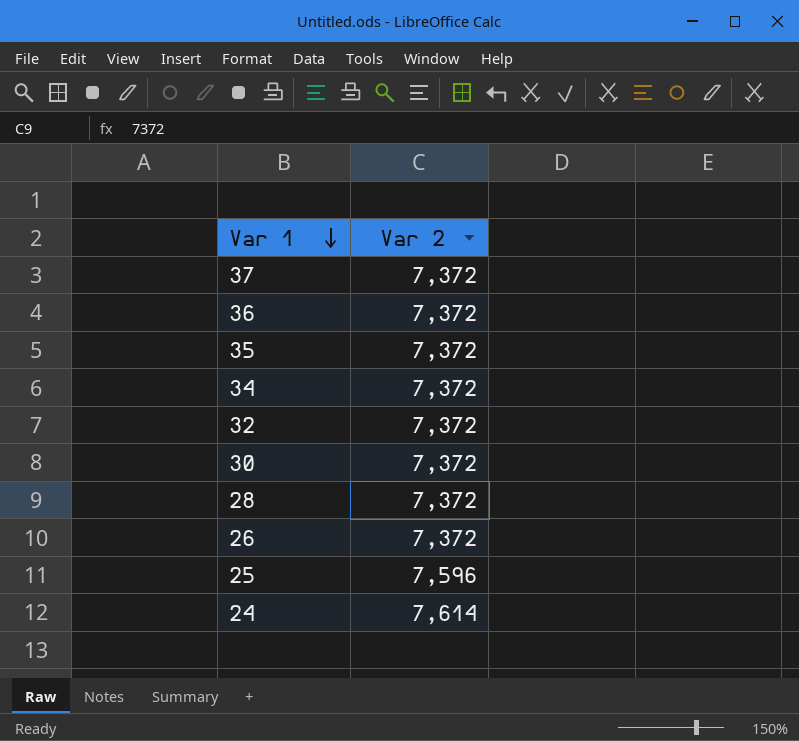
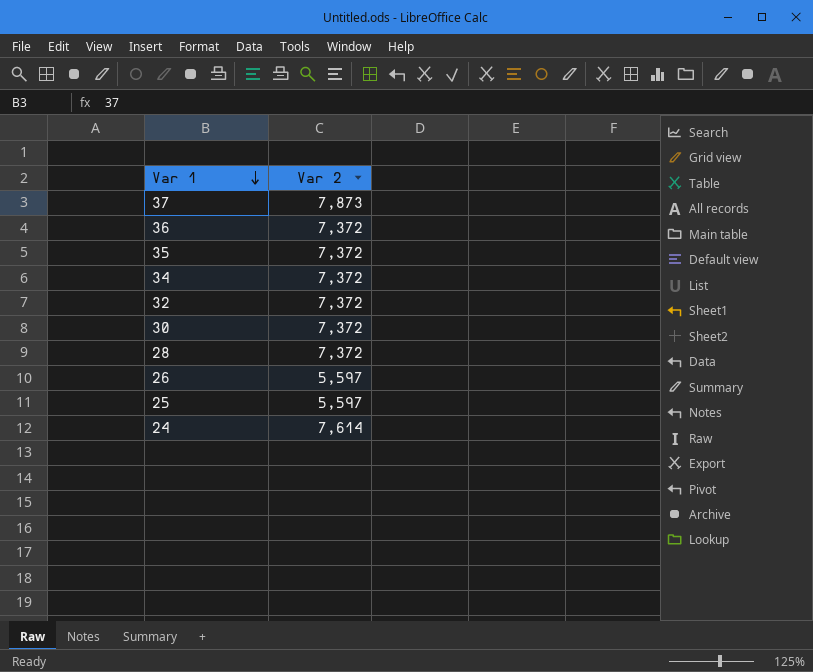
37 | Var 2: 7,372 -> 7,873
26 | Var 2: 7,372 -> 5,597
25 | Var 2: 7,596 -> 5,597

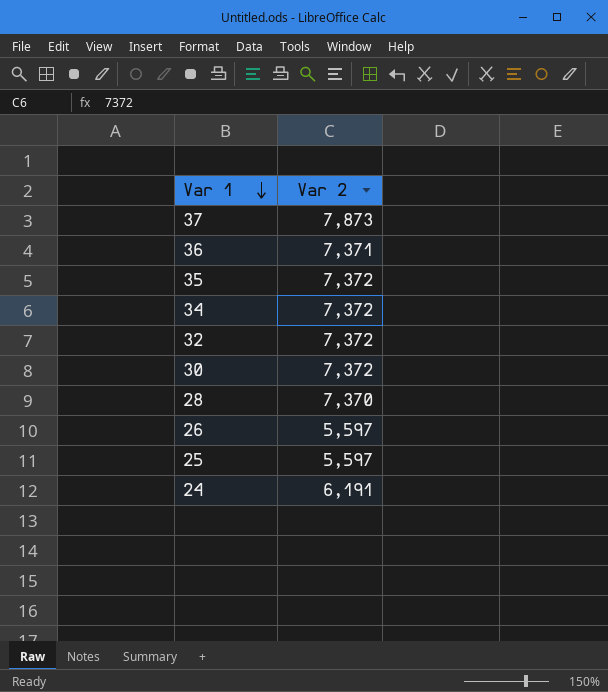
36 | Var 2: 7,372 -> 7,371
28 | Var 2: 7,372 -> 7,370
24 | Var 2: 7,614 -> 6,191

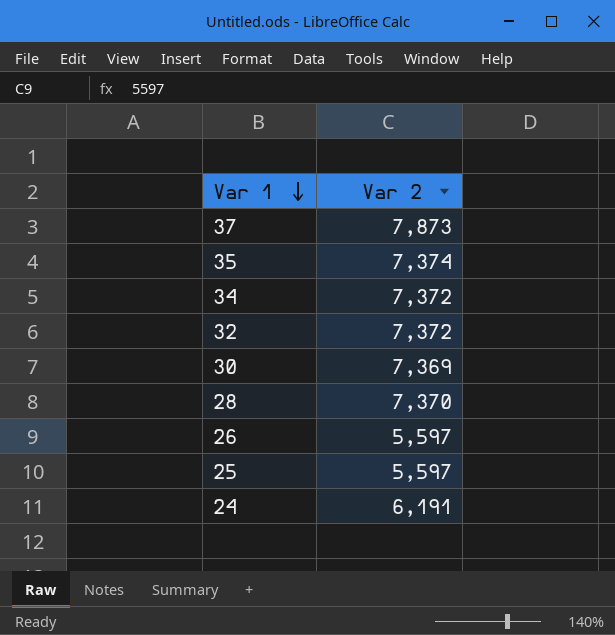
row 36: 7,371 -> none
35 | Var 2: 7,372 -> 7,374
30 | Var 2: 7,372 -> 7,369

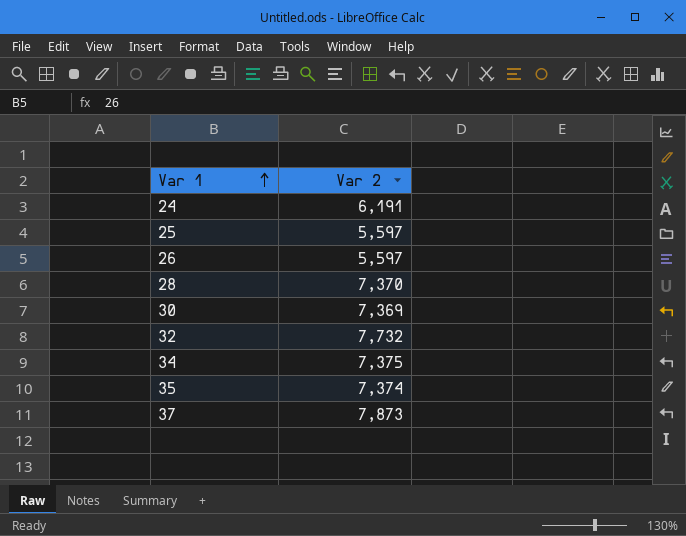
row order: Var 1 descending -> Var 1 ascending
32 | Var 2: 7,372 -> 7,732
34 | Var 2: 7,372 -> 7,375

